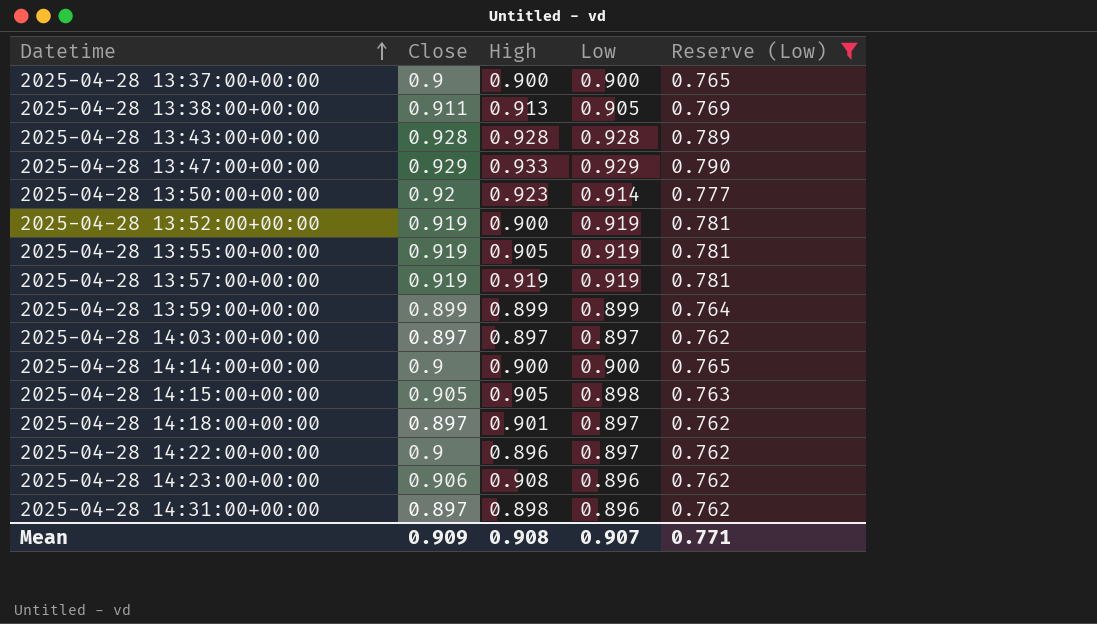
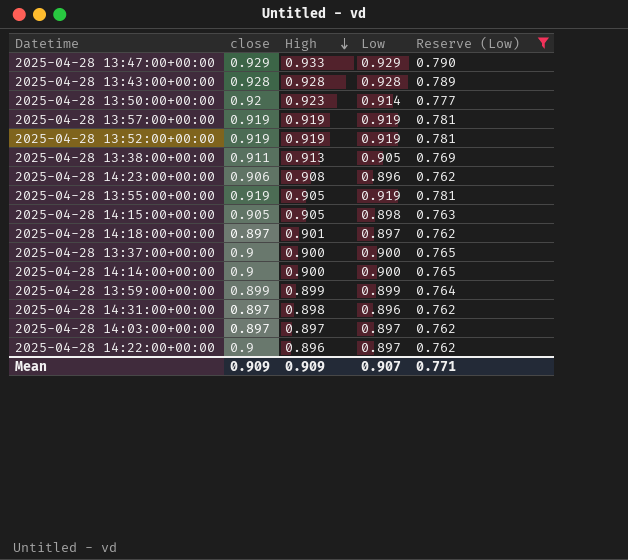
row order: Datetime ascending -> High descending
column name: Close -> close
2025-04-28 13:52:00+00:00 | High: 0.900 -> 0.919
Mean | High: 0.908 -> 0.909

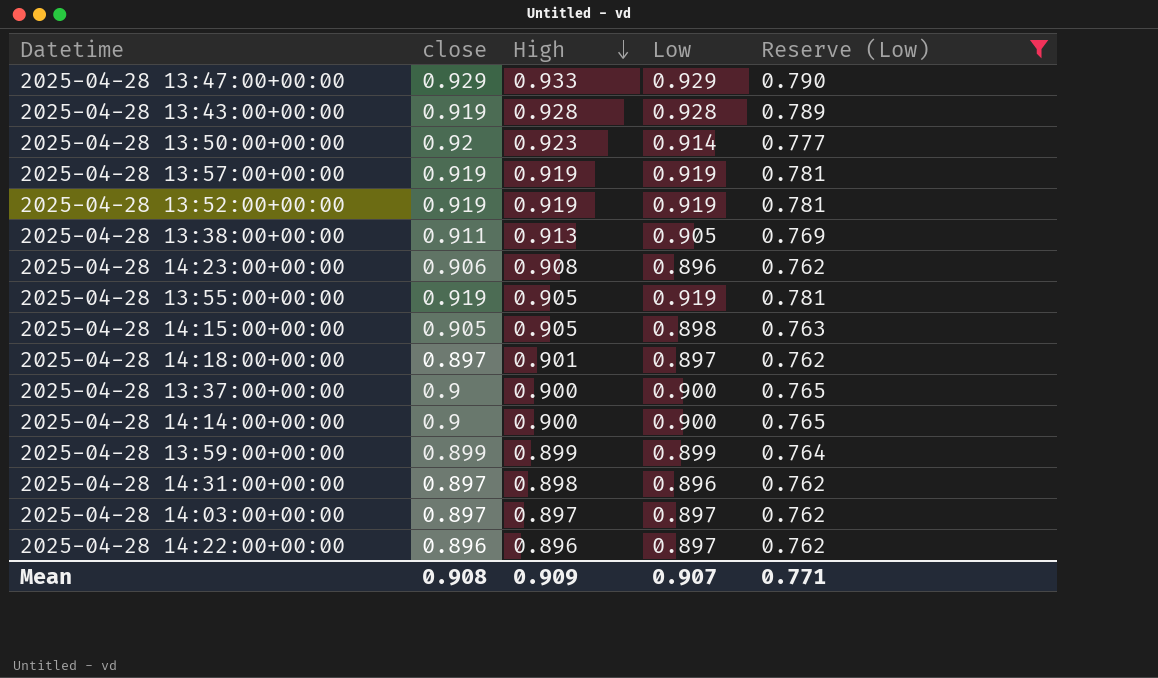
2025-04-28 13:43:00+00:00 | close: 0.928 -> 0.919
2025-04-28 14:22:00+00:00 | close: 0.9 -> 0.896
Mean | close: 0.909 -> 0.908

